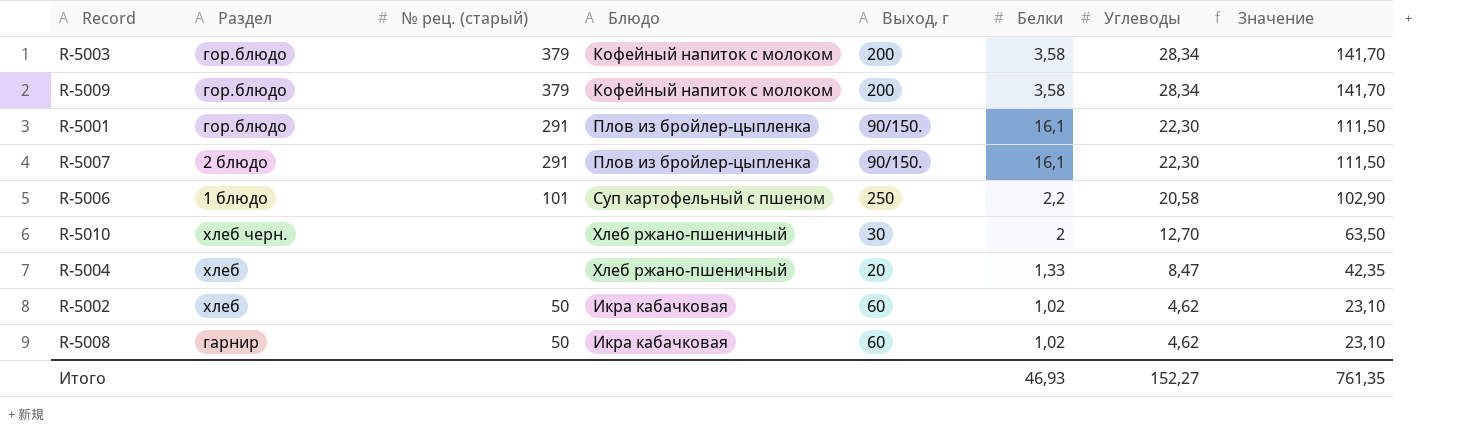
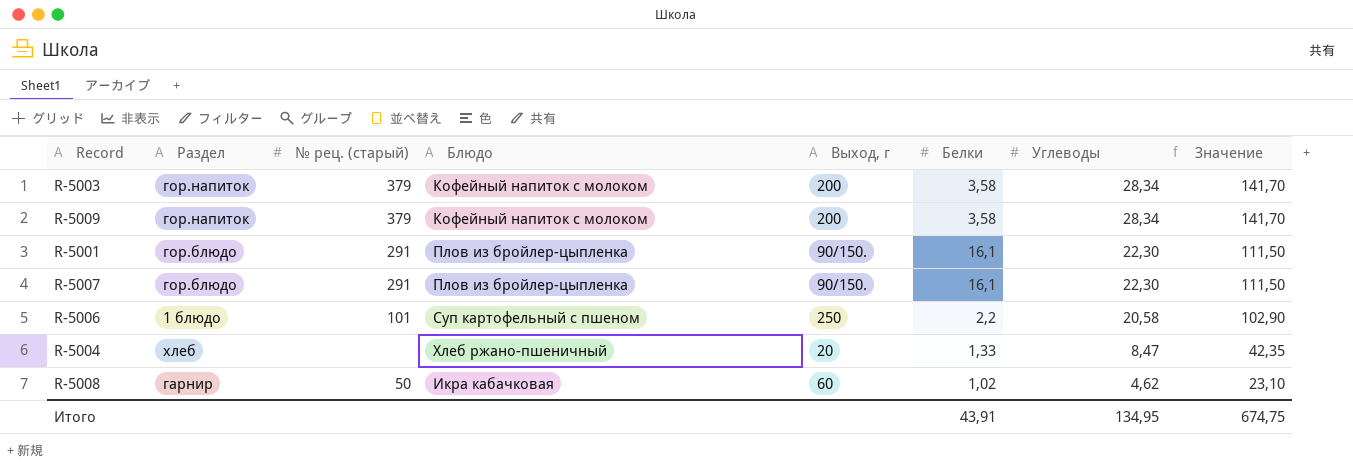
row R-5010: хлеб черн. | none | Хлеб ржано-пшеничный | 30 | 2 | 12,70 | 63,50 -> none
row R-5002: хлеб | 50 | Икра кабачковая | 60 | 1,02 | 4,62 | 23,10 -> none
R-5003 | Раздел: гор.блюдо -> гор.напиток
R-5009 | Раздел: гор.блюдо -> гор.напиток
R-5007 | Раздел: 2 блюдо -> гор.блюдо
Итого | Белки: 46,93 -> 43,91
Итого | Углеводы: 152,27 -> 134,95
Итого | Значение: 761,35 -> 674,75

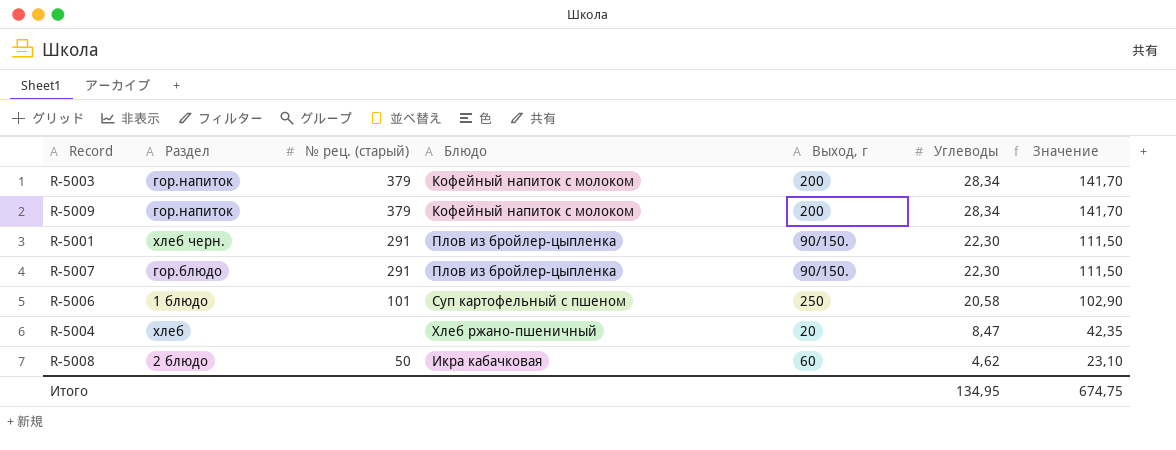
column Белки | position: 6 -> none
R-5001 | Раздел: гор.блюдо -> хлеб черн.
R-5008 | Раздел: гарнир -> 2 блюдо

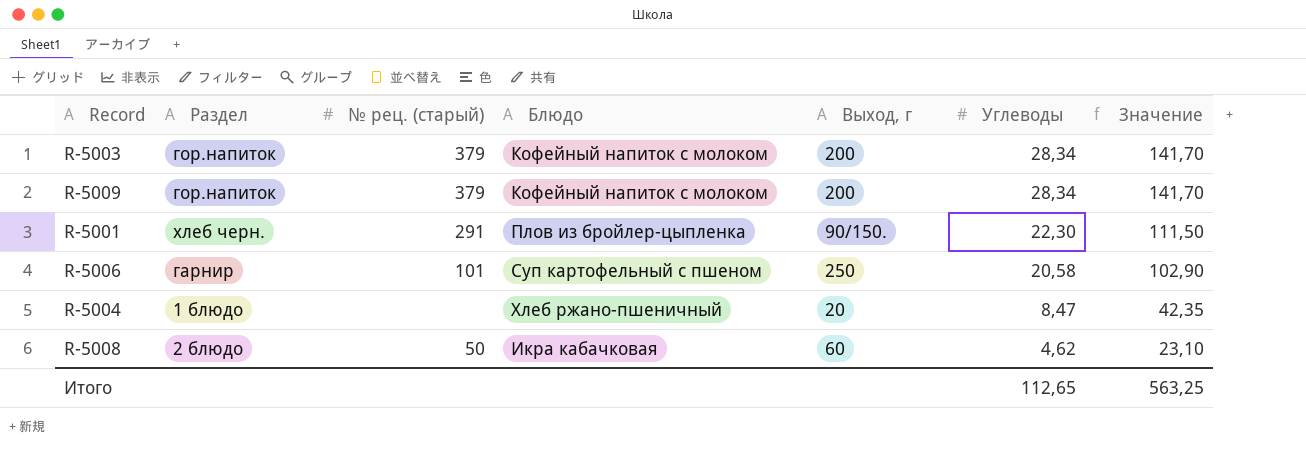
row R-5007: гор.блюдо | 291 | Плов из бройлер-цыпленка | 90/150. | 22,30 | 111,50 -> none
R-5006 | Раздел: 1 блюдо -> гарнир
R-5004 | Раздел: хлеб -> 1 блюдо
Итого | Углеводы: 134,95 -> 112,65
Итого | Значение: 674,75 -> 563,25

